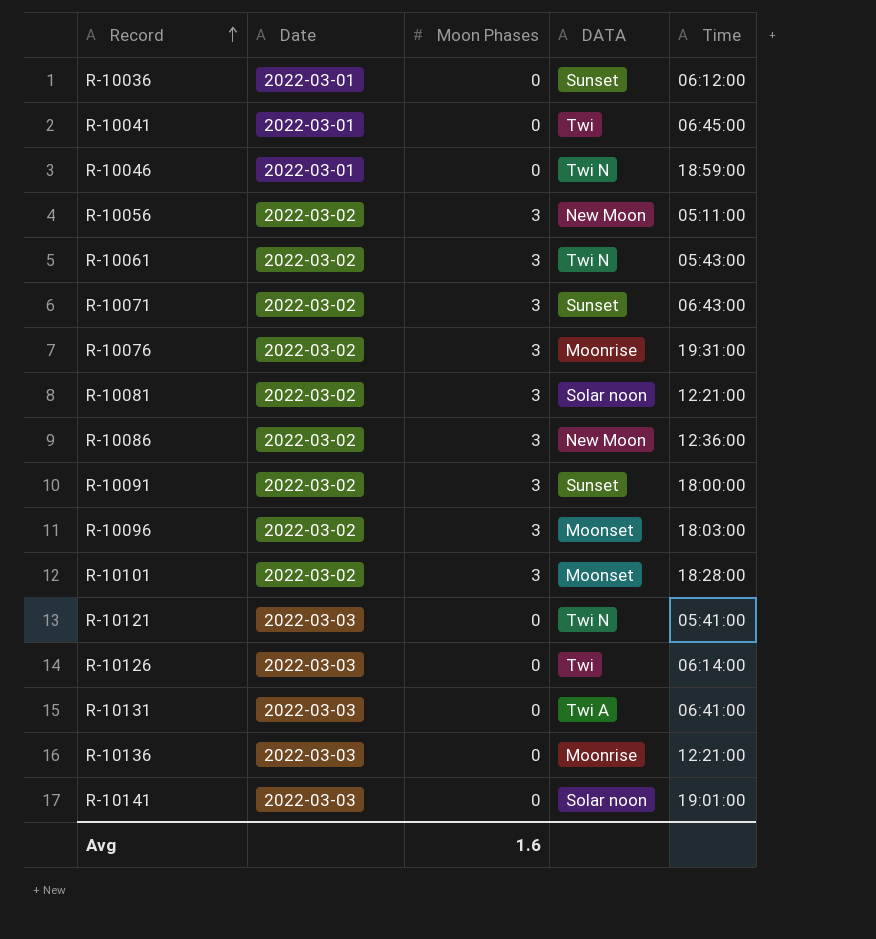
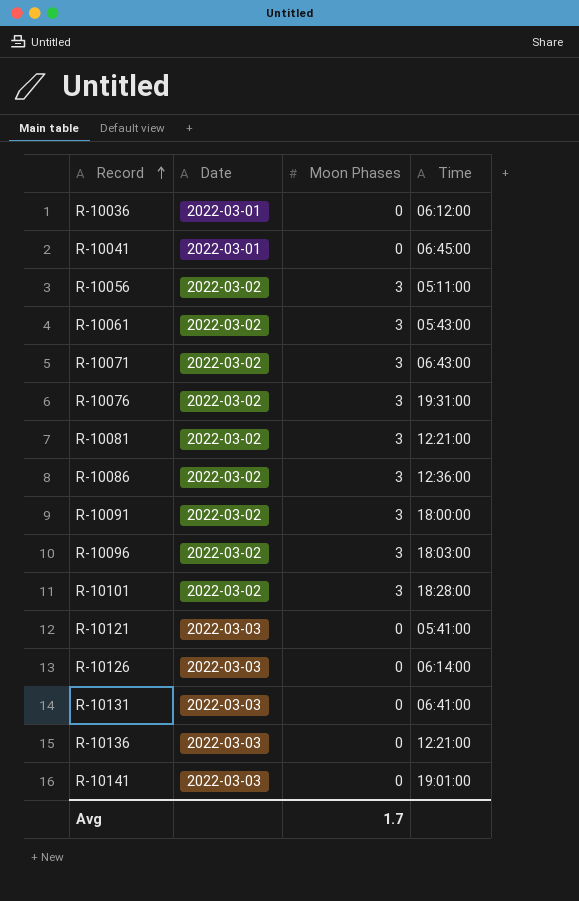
column DATA | position: 4 -> none
row R-10046: 2022-03-01 | 0 | Twi N | 18:59:00 -> none
Avg | Moon Phases: 1.6 -> 1.7

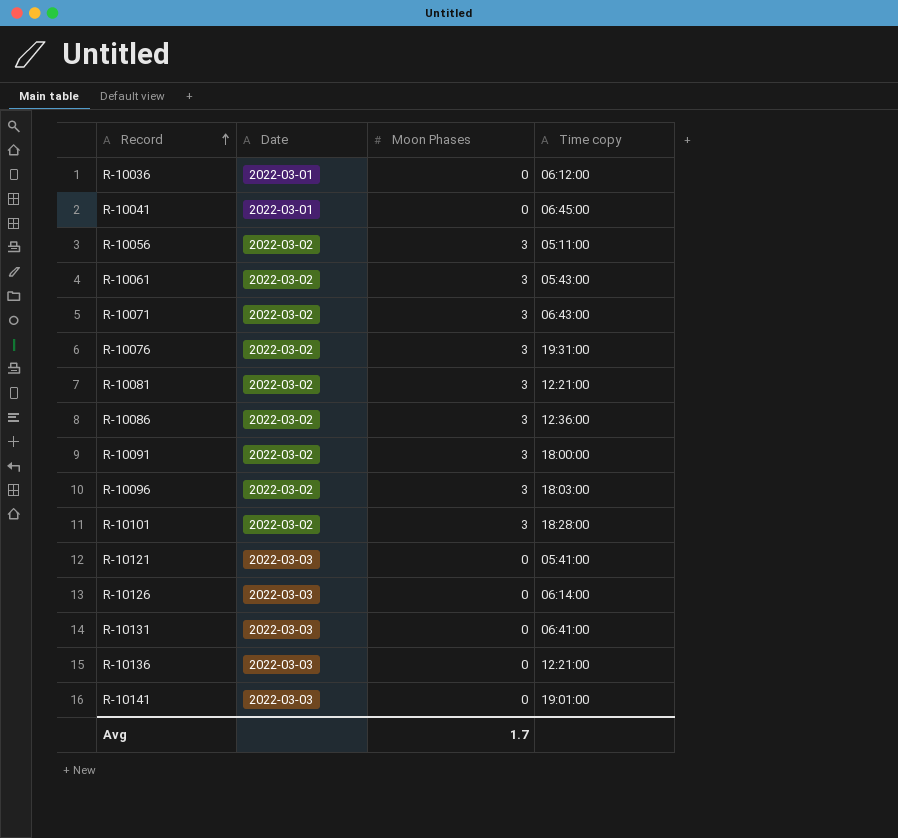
column name: Time -> Time copy

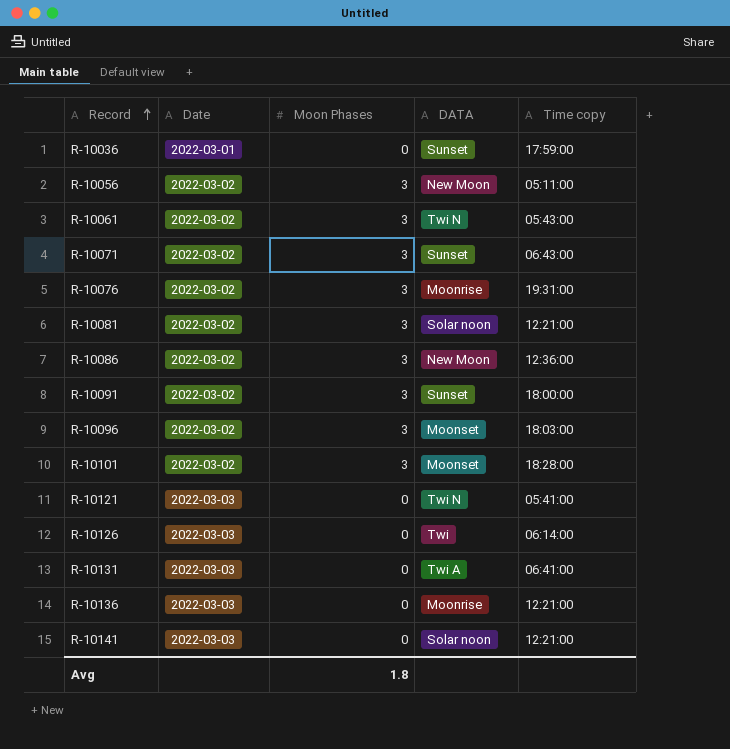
column DATA | position: none -> 4
row R-10041: 2022-03-01 | 0 | 06:45:00 -> none
R-10036 | Time copy: 06:12:00 -> 17:59:00
R-10141 | Time copy: 19:01:00 -> 12:21:00
Avg | Moon Phases: 1.7 -> 1.8

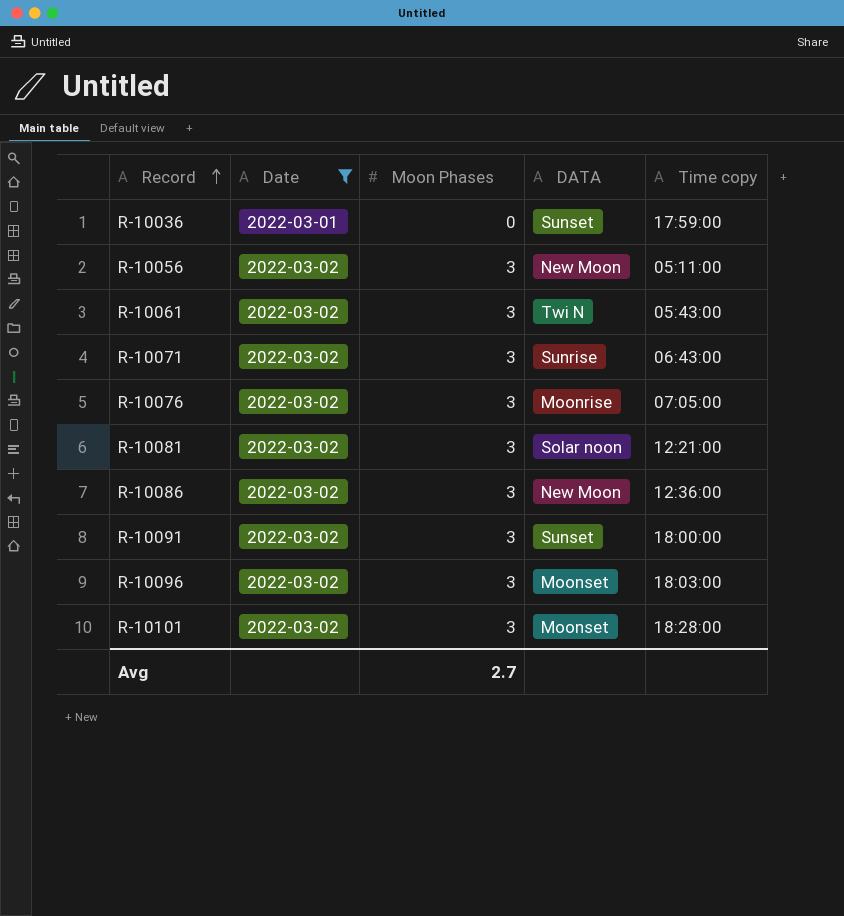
filter: none -> Date != 2022-03-03
R-10071 | DATA: Sunset -> Sunrise
R-10076 | Time copy: 19:31:00 -> 07:05:00
Avg | Moon Phases: 1.8 -> 2.7

